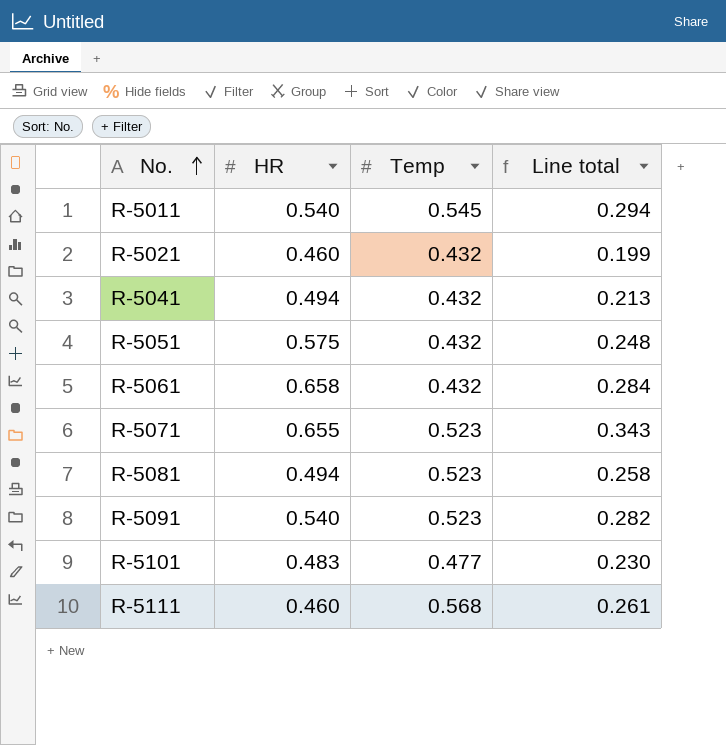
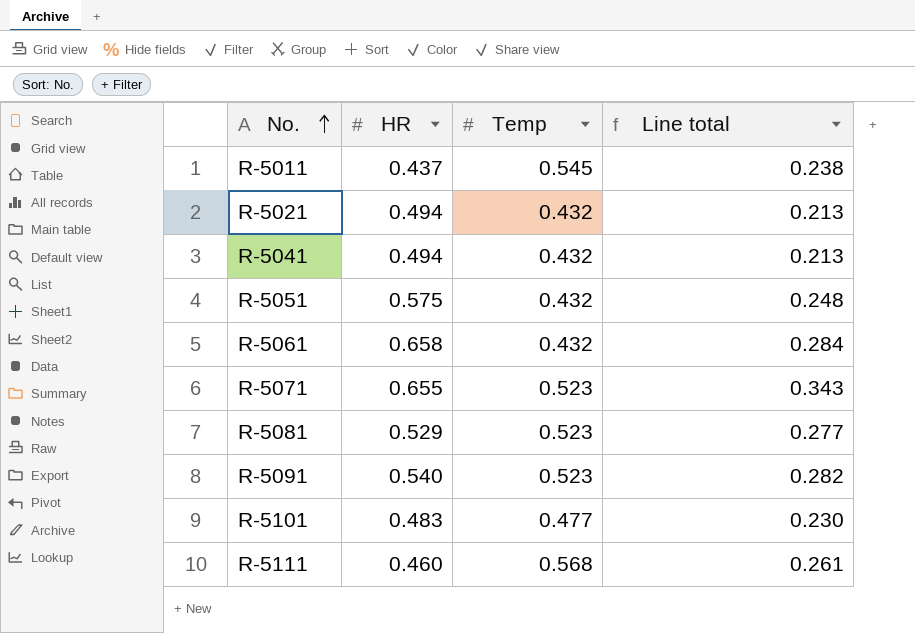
R-5011 | HR: 0.540 -> 0.437
R-5011 | Line total: 0.294 -> 0.238
R-5021 | HR: 0.460 -> 0.494
R-5021 | Line total: 0.199 -> 0.213
R-5081 | HR: 0.494 -> 0.529
R-5081 | Line total: 0.258 -> 0.277

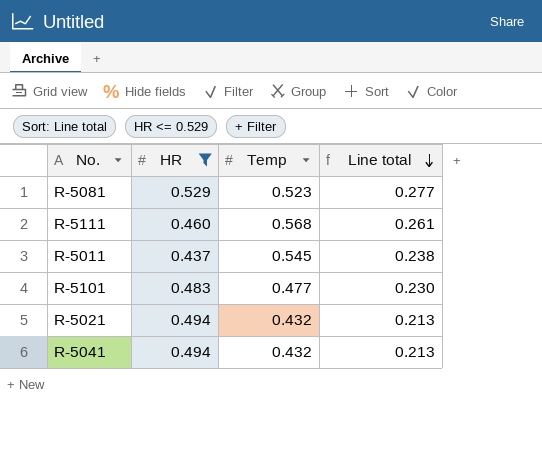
filter: none -> HR <= 0.529
row order: No. ascending -> Line total descending

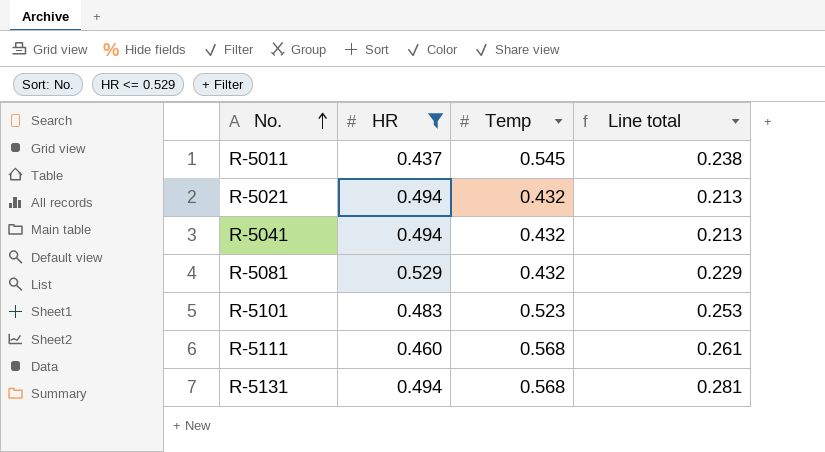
row order: Line total descending -> No. ascending
R-5081 | Temp: 0.523 -> 0.432
R-5081 | Line total: 0.277 -> 0.229
R-5101 | Temp: 0.477 -> 0.523
R-5101 | Line total: 0.230 -> 0.253
row R-5131: none -> 0.494 | 0.568 | 0.281

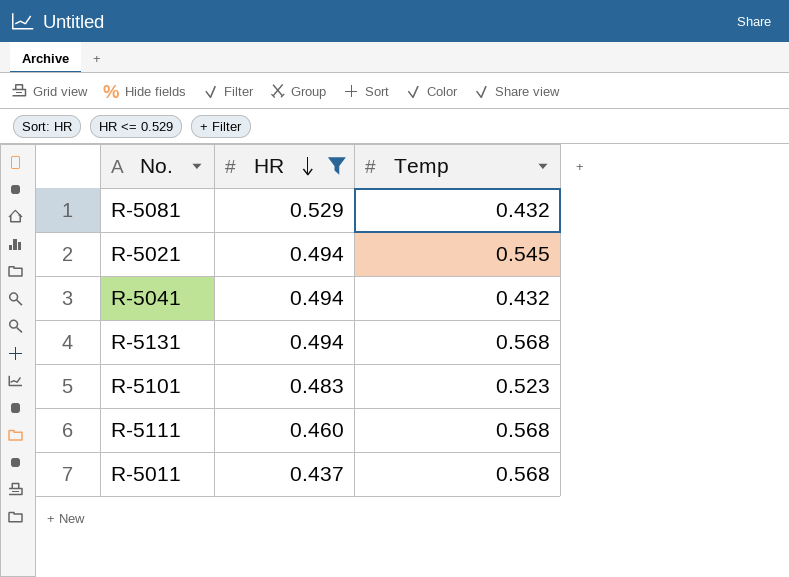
row order: No. ascending -> HR descending
column Line total | formula: [HR] * [Temp] -> none
R-5021 | Temp: 0.432 -> 0.545
R-5011 | Temp: 0.545 -> 0.568

